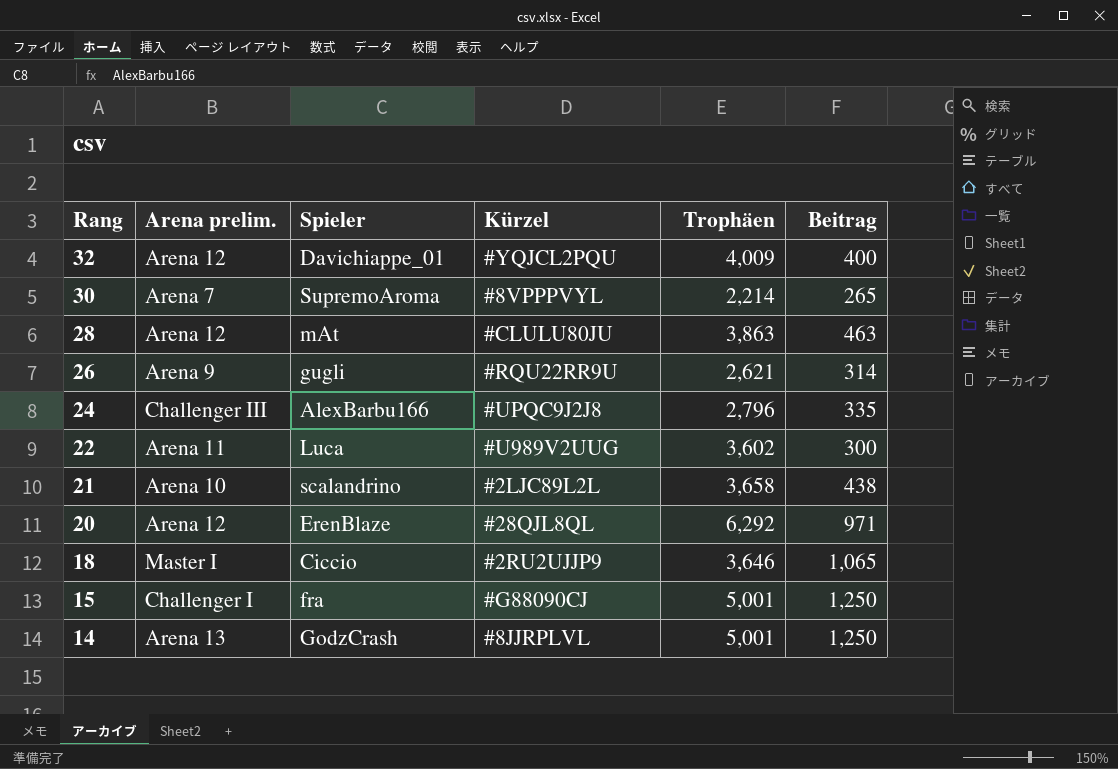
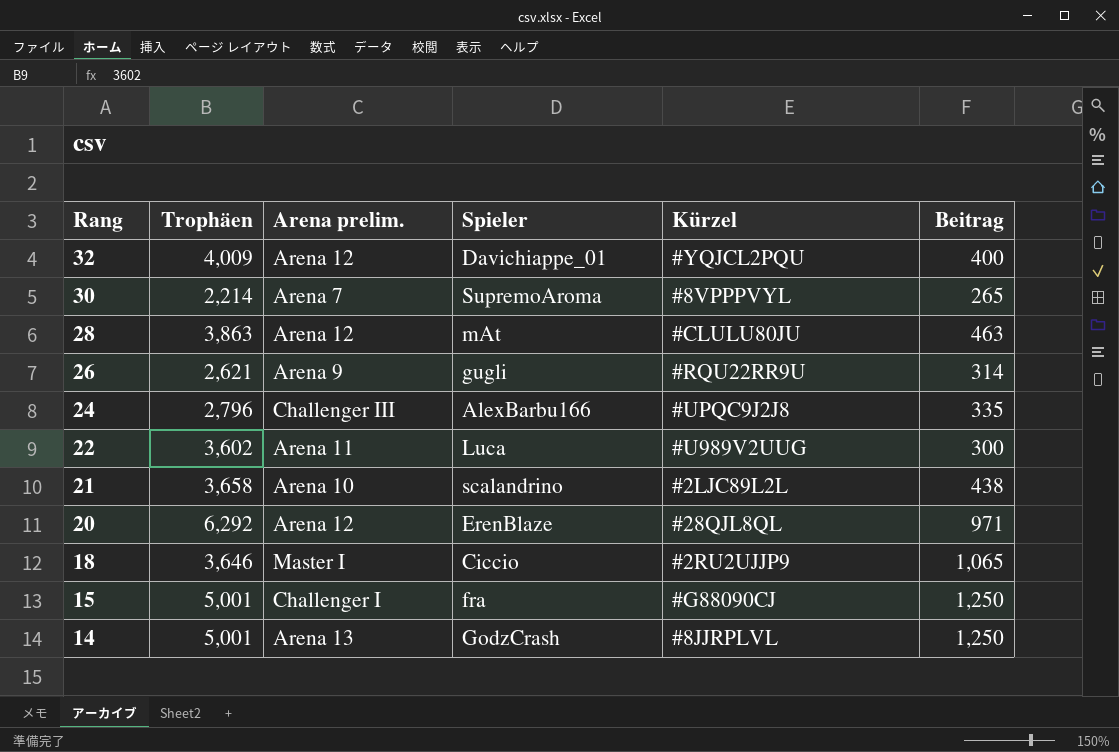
column Trophäen | position: 5 -> 2

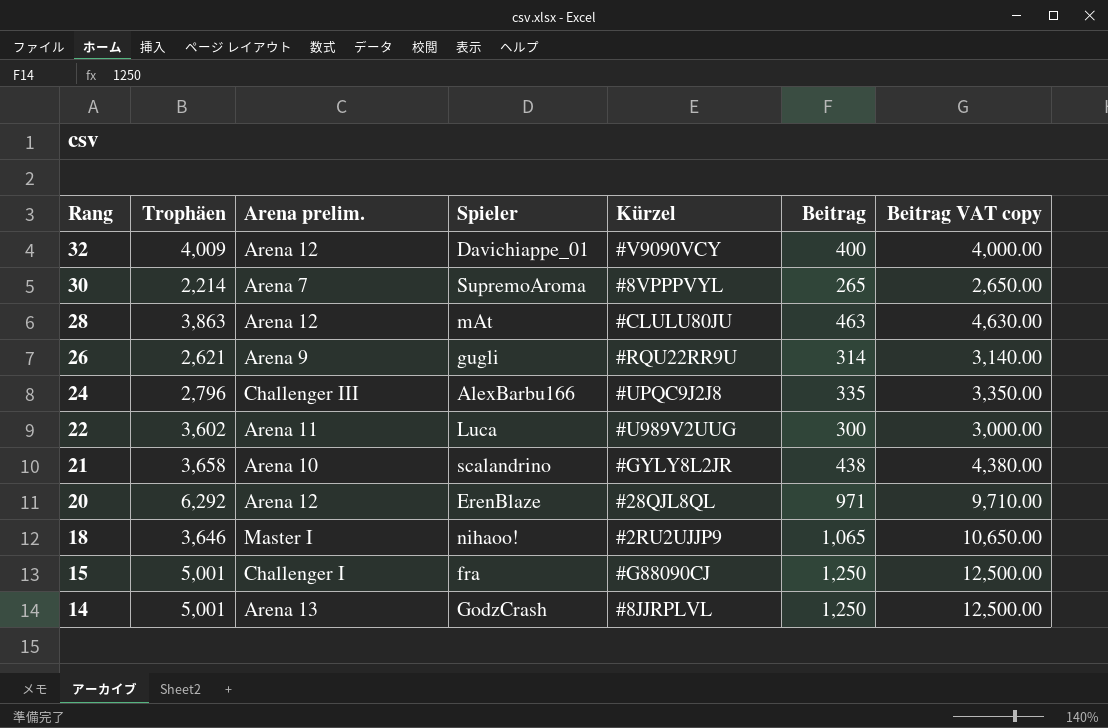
column Beitrag VAT copy | formula: none -> [Beitrag] * 10
32 | Kürzel: #YQJCL2PQU -> #V9090VCY
21 | Kürzel: #2LJC89L2L -> #GYLY8L2JR
18 | Spieler: Ciccio -> nihaoo!

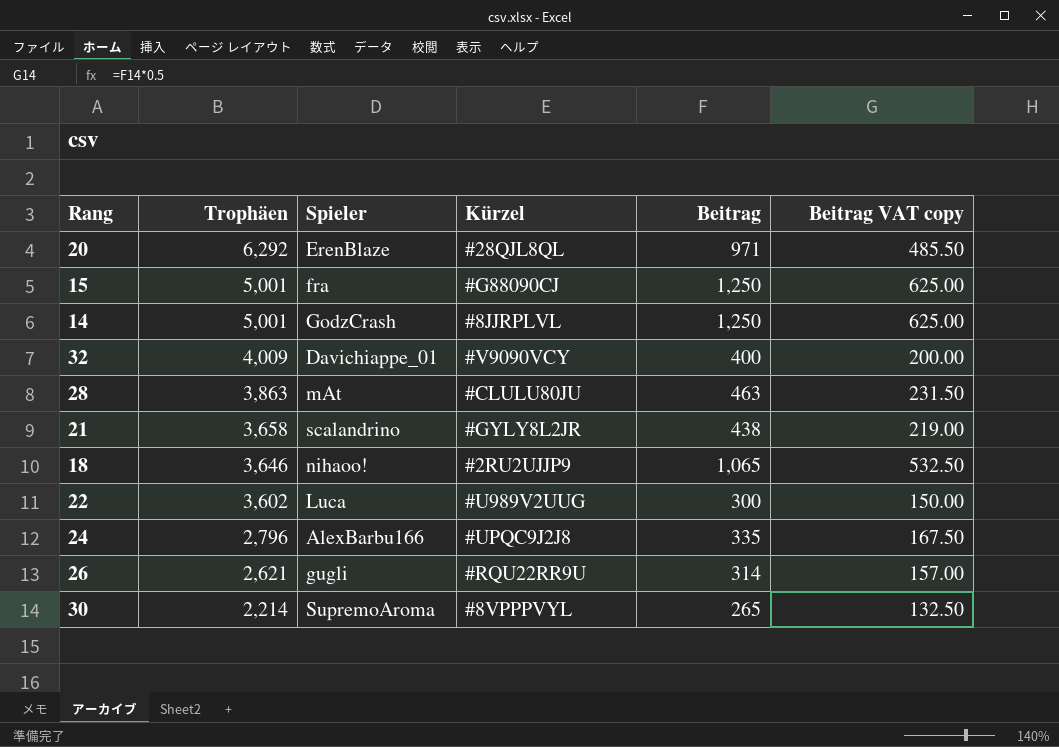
row order: Rang descending -> Trophäen descending
column Arena prelim. | position: 3 -> none
column Beitrag VAT copy | formula: [Beitrag] * 10 -> [Beitrag] * 0.5

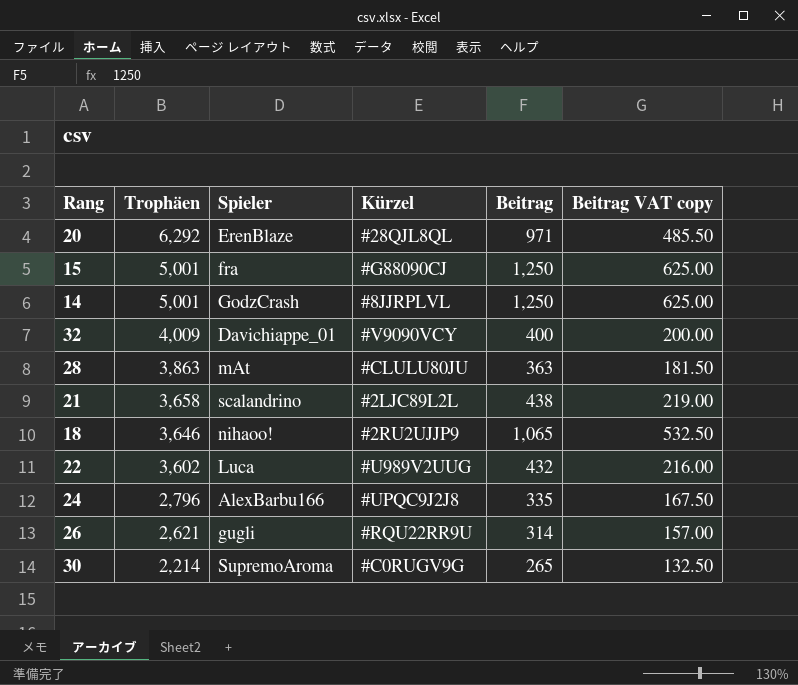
28 | Beitrag: 463 -> 363
28 | Beitrag VAT copy: 231.50 -> 181.50
21 | Kürzel: #GYLY8L2JR -> #2LJC89L2L
22 | Beitrag: 300 -> 432
22 | Beitrag VAT copy: 150.00 -> 216.00
30 | Kürzel: #8VPPPVYL -> #C0RUGV9G

